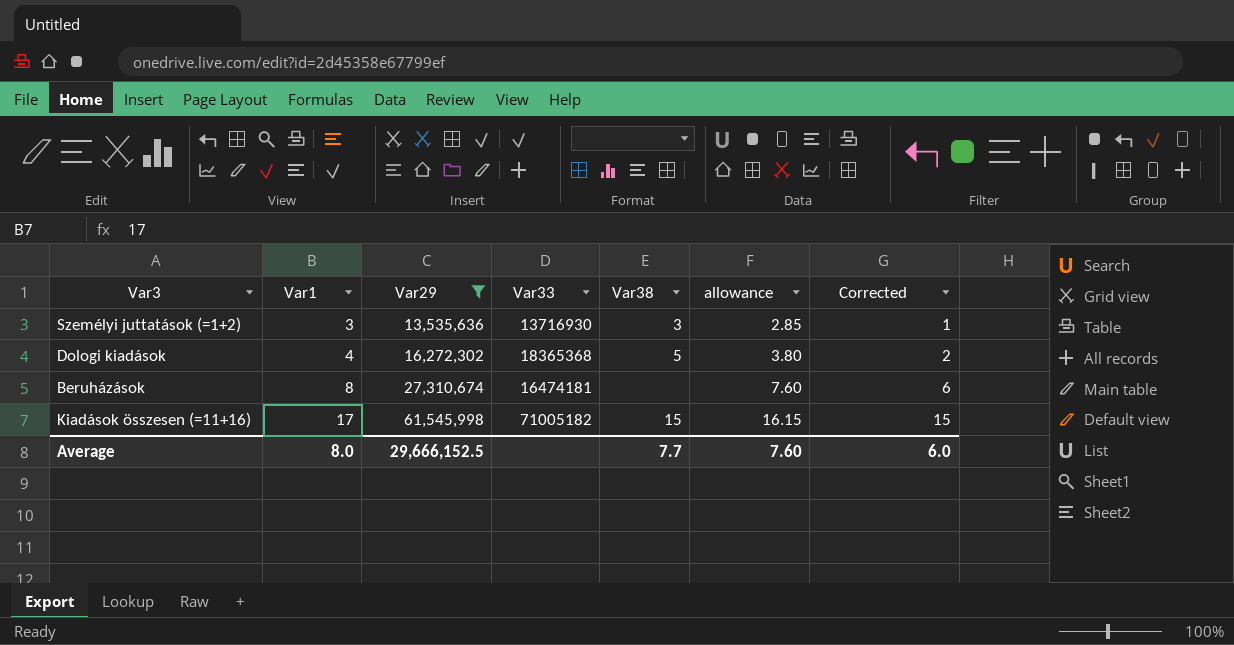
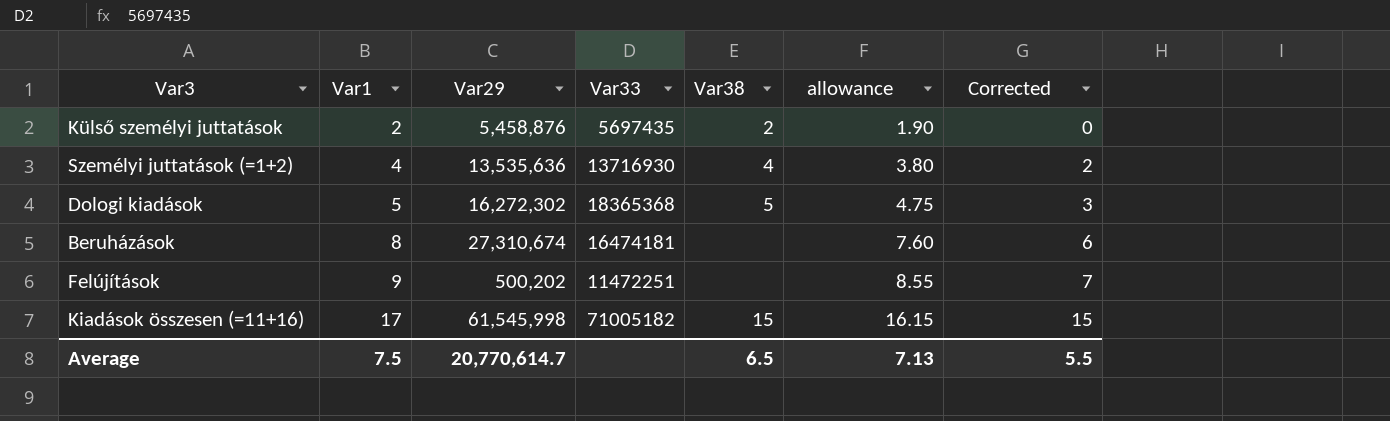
filter: Var29 >= 13,535,636 -> none
Személyi juttatások (=1+2) | Var1: 3 -> 4
Személyi juttatások (=1+2) | Var38: 3 -> 4
Személyi juttatások (=1+2) | allowance: 2.85 -> 3.80
Személyi juttatások (=1+2) | Corrected: 1 -> 2
Dologi kiadások | Var1: 4 -> 5
Dologi kiadások | allowance: 3.80 -> 4.75
Dologi kiadások | Corrected: 2 -> 3
Average | Var1: 8.0 -> 7.5
Average | Var29: 29,666,152.5 -> 20,770,614.7
Average | Var38: 7.7 -> 6.5
Average | allowance: 7.60 -> 7.13
Average | Corrected: 6.0 -> 5.5

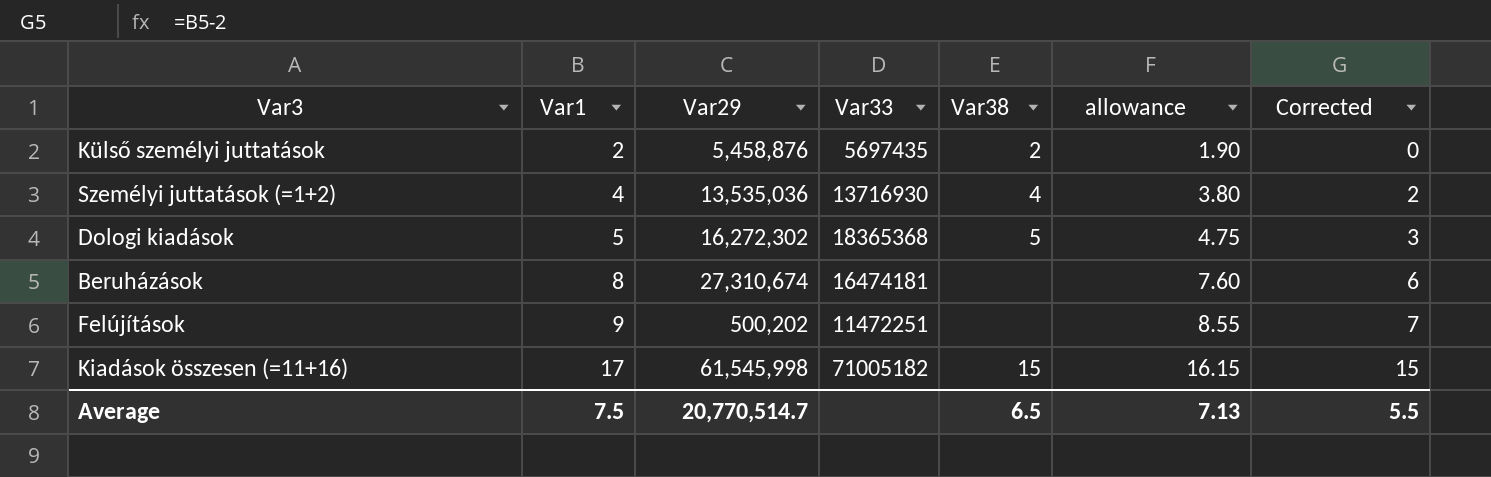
Személyi juttatások (=1+2) | Var29: 13,535,636 -> 13,535,036
Average | Var29: 20,770,614.7 -> 20,770,514.7

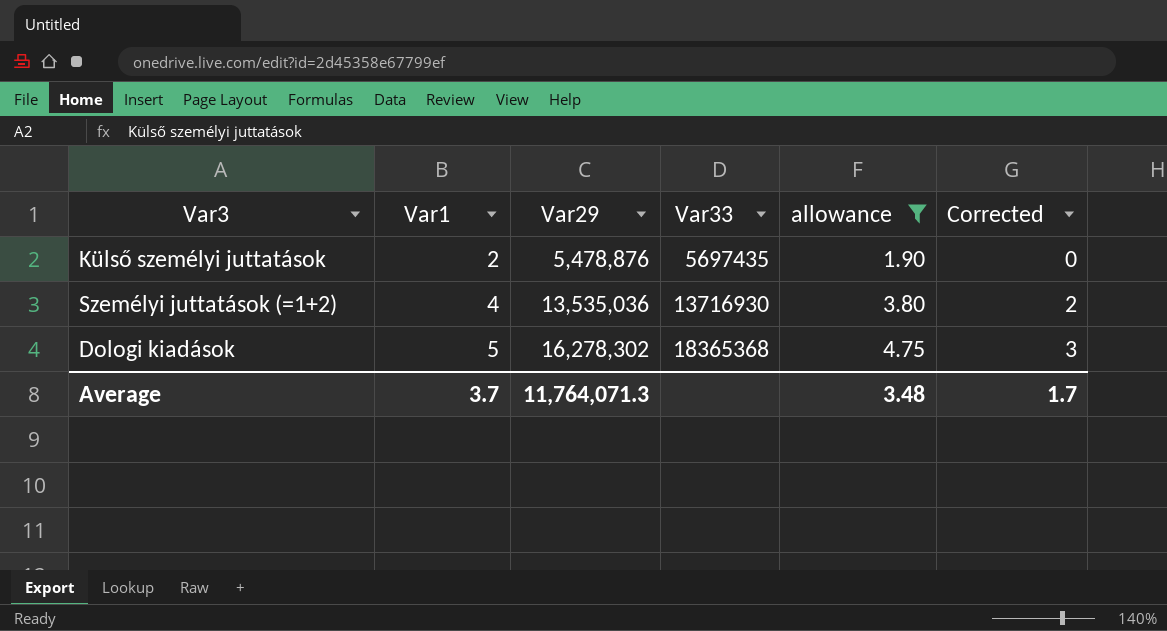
filter: none -> allowance <= 4.75
column Var38 | position: 5 -> none
Külső személyi juttatások | Var29: 5,458,876 -> 5,478,876
Dologi kiadások | Var29: 16,272,302 -> 16,278,302
Average | Var1: 7.5 -> 3.7
Average | Var29: 20,770,514.7 -> 11,764,071.3
Average | allowance: 7.13 -> 3.48
Average | Corrected: 5.5 -> 1.7

